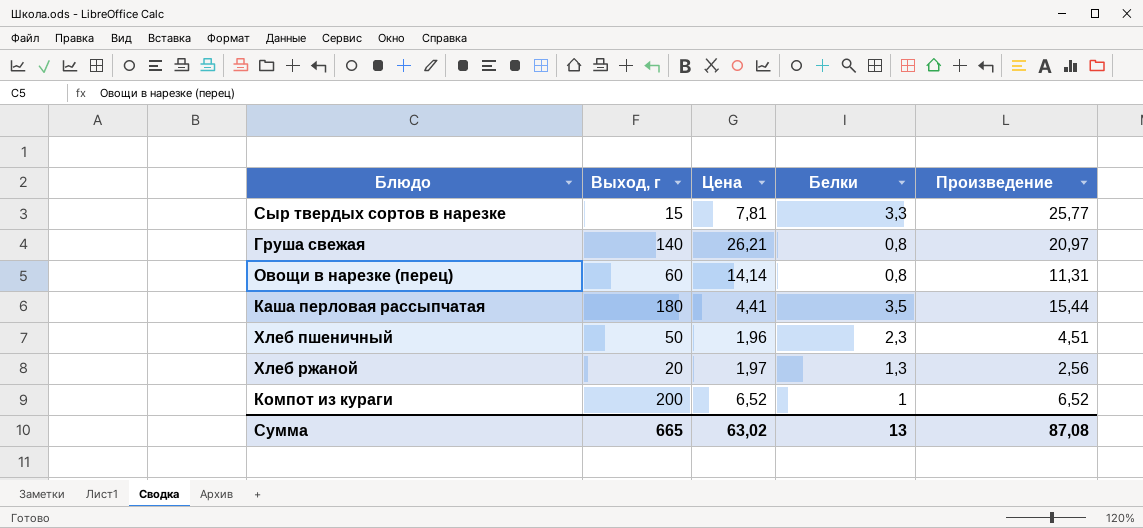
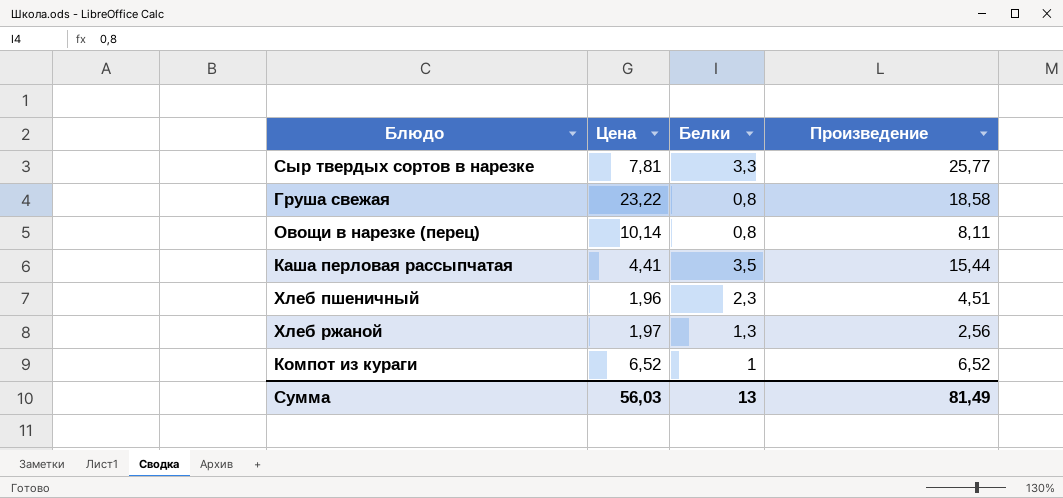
column Выход, г | position: 2 -> none
Груша свежая | Цена: 26,21 -> 23,22
Груша свежая | Произведение: 20,97 -> 18,58
Овощи в нарезке (перец) | Цена: 14,14 -> 10,14
Овощи в нарезке (перец) | Произведение: 11,31 -> 8,11
Сумма | Цена: 63,02 -> 56,03
Сумма | Произведение: 87,08 -> 81,49

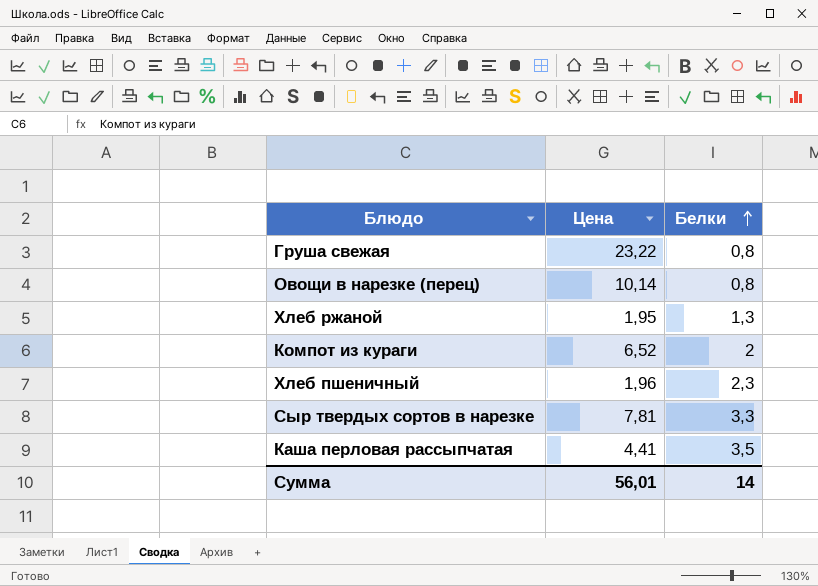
row order: none -> Белки ascending
column Произведение | formula: [Цена] * [Белки] -> none
Хлеб ржаной | Цена: 1,97 -> 1,95
Компот из кураги | Белки: 1 -> 2
Сумма | Цена: 56,03 -> 56,01
Сумма | Белки: 13 -> 14

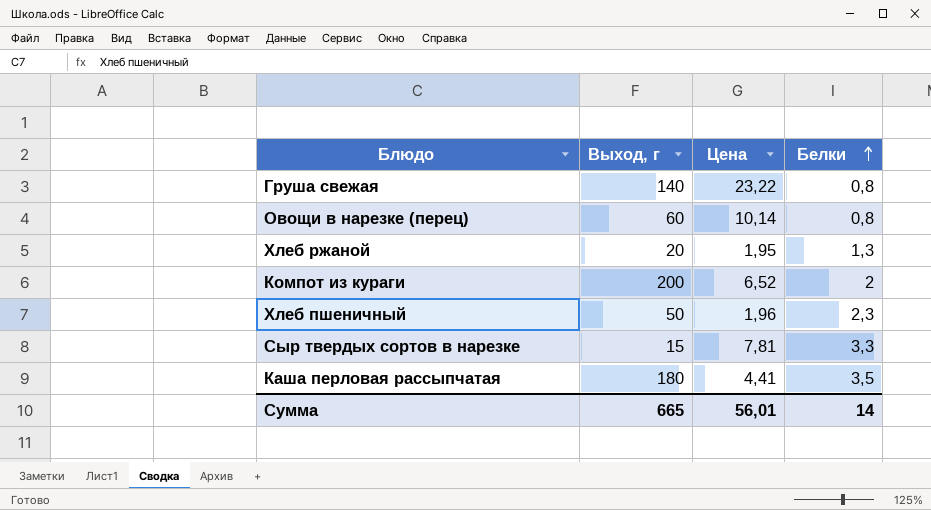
column Выход, г | position: none -> 2

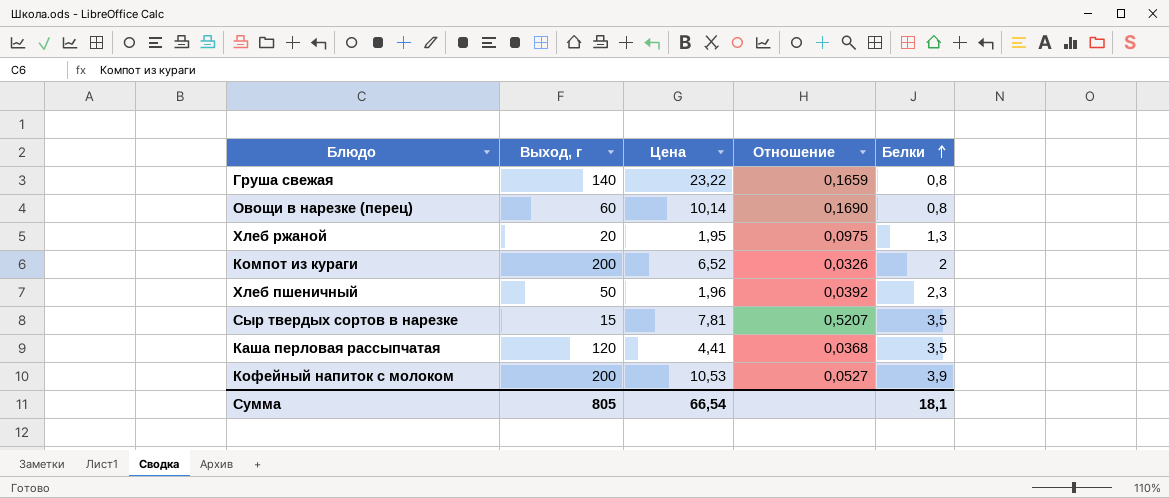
column Отношение | formula: none -> [Цена] / [Выход, г]
Сыр твердых сортов в нарезке | Белки: 3,3 -> 3,5
Каша перловая рассыпчатая | Выход, г: 180 -> 120
row Кофейный напиток с молоком: none -> 200 | 10,53 | 0,0527 | 3,9
Сумма | Выход, г: 665 -> 805
Сумма | Цена: 56,01 -> 66,54
Сумма | Белки: 14 -> 18,1

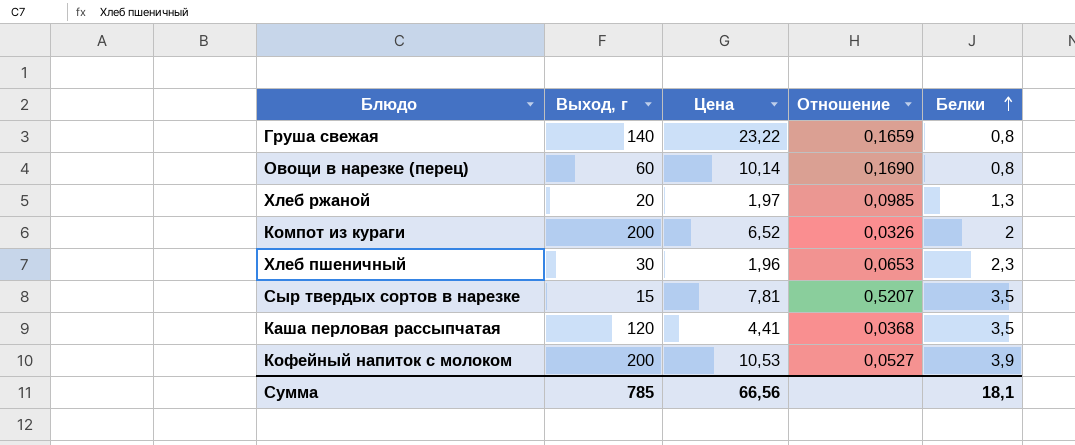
Хлеб ржаной | Цена: 1,95 -> 1,97
Хлеб ржаной | Отношение: 0,0975 -> 0,0985
Хлеб пшеничный | Выход, г: 50 -> 30
Хлеб пшеничный | Отношение: 0,0392 -> 0,0653
Сумма | Выход, г: 805 -> 785
Сумма | Цена: 66,54 -> 66,56

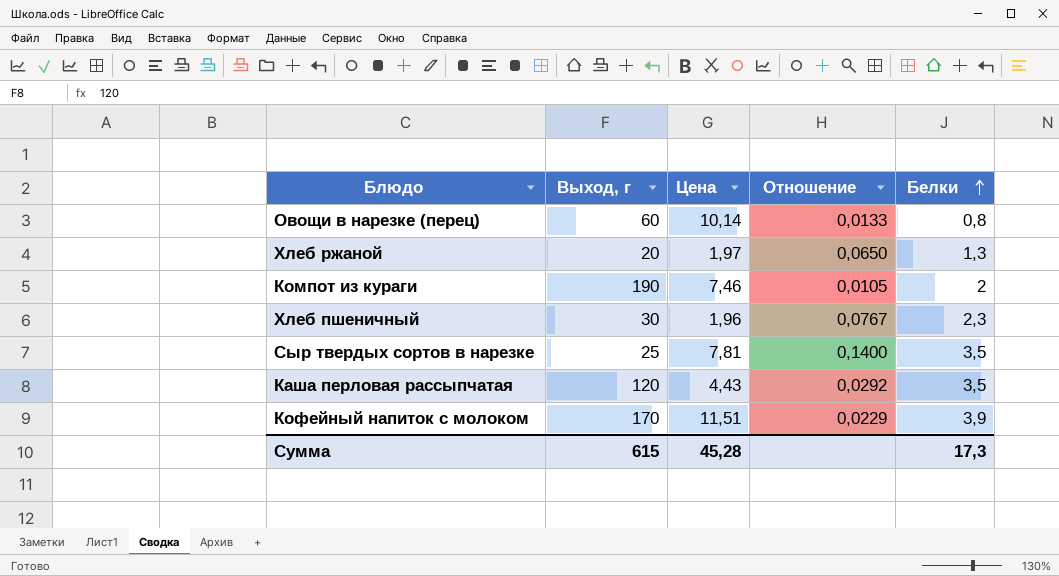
column Отношение | formula: [Цена] / [Выход, г] -> [Белки] / [Выход, г]
row Груша свежая: 140 | 23,22 | 0,1659 | 0,8 -> none
Компот из кураги | Выход, г: 200 -> 190
Компот из кураги | Цена: 6,52 -> 7,46
Сыр твердых сортов в нарезке | Выход, г: 15 -> 25
Каша перловая рассыпчатая | Цена: 4,41 -> 4,43
Кофейный напиток с молоком | Выход, г: 200 -> 170
Кофейный напиток с молоком | Цена: 10,53 -> 11,51
Сумма | Выход, г: 785 -> 615
Сумма | Цена: 66,56 -> 45,28
Сумма | Белки: 18,1 -> 17,3

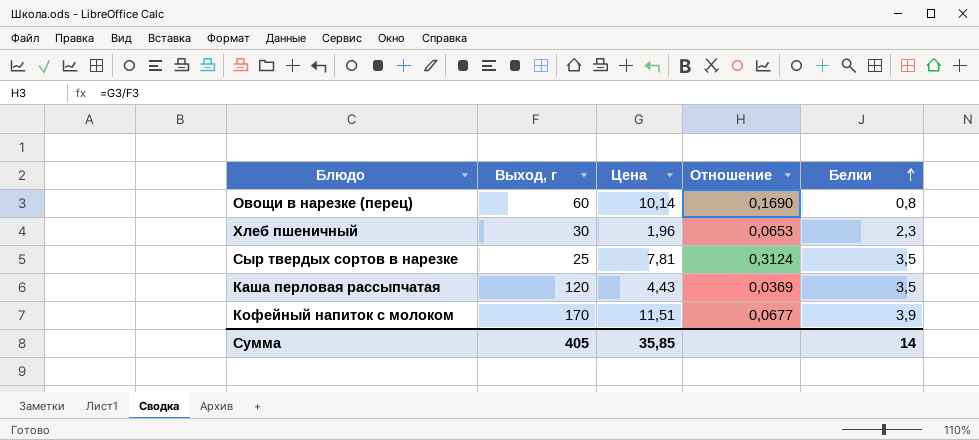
column Отношение | formula: [Белки] / [Выход, г] -> [Цена] / [Выход, г]
row Хлеб ржаной: 20 | 1,97 | 0,0650 | 1,3 -> none
row Компот из кураги: 190 | 7,46 | 0,0105 | 2 -> none
Сумма | Выход, г: 615 -> 405
Сумма | Цена: 45,28 -> 35,85
Сумма | Белки: 17,3 -> 14

